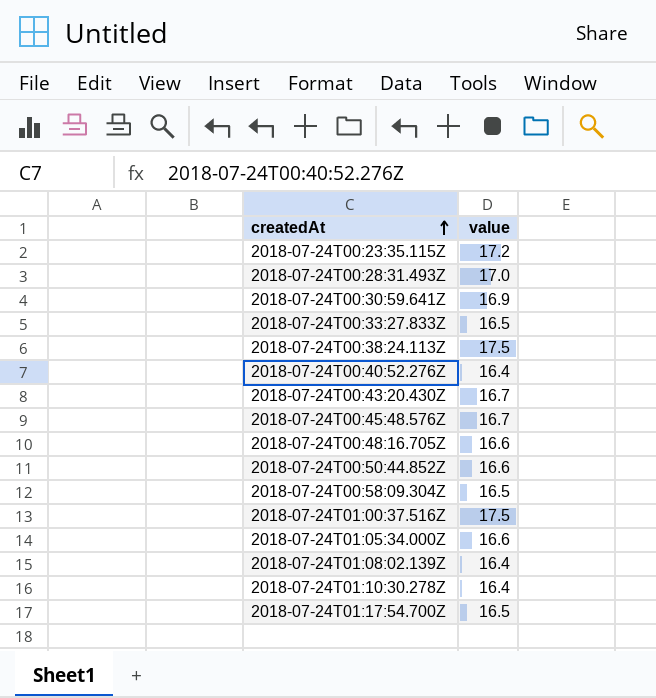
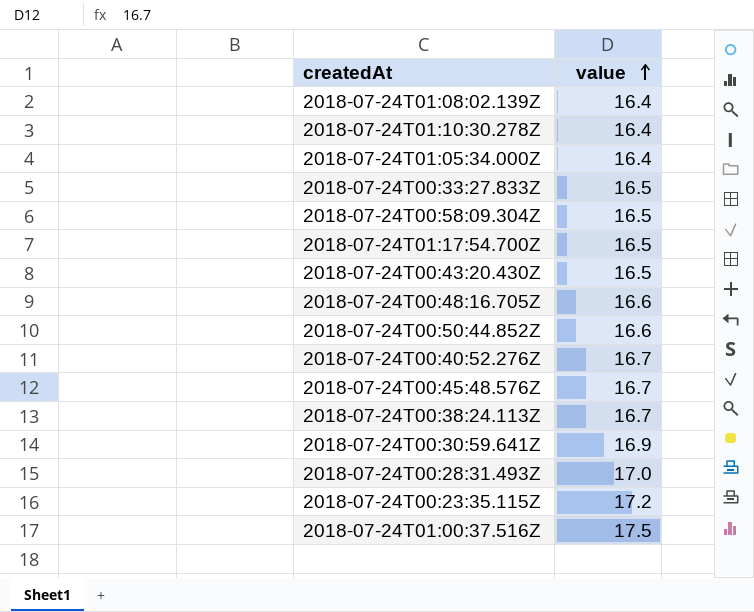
row order: createdAt ascending -> value ascending
2018-07-24T01:05:34.000Z | value: 16.6 -> 16.4
2018-07-24T00:43:20.430Z | value: 16.7 -> 16.5
2018-07-24T00:40:52.276Z | value: 16.4 -> 16.7
2018-07-24T00:38:24.113Z | value: 17.5 -> 16.7

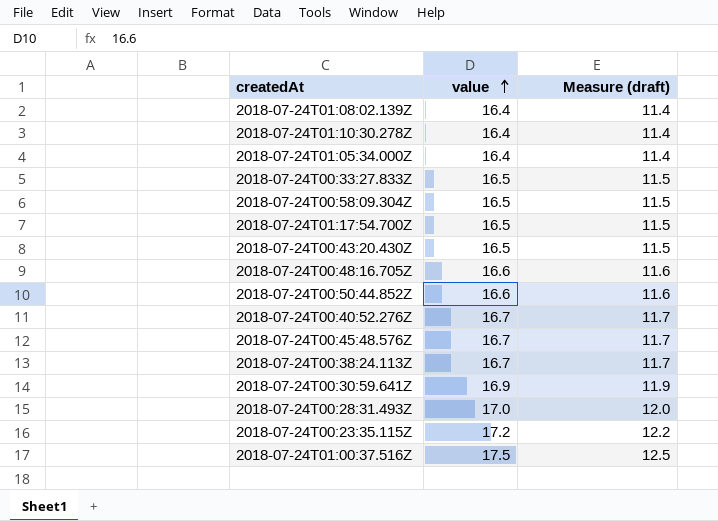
column Measure (draft) | formula: none -> [value] - 5

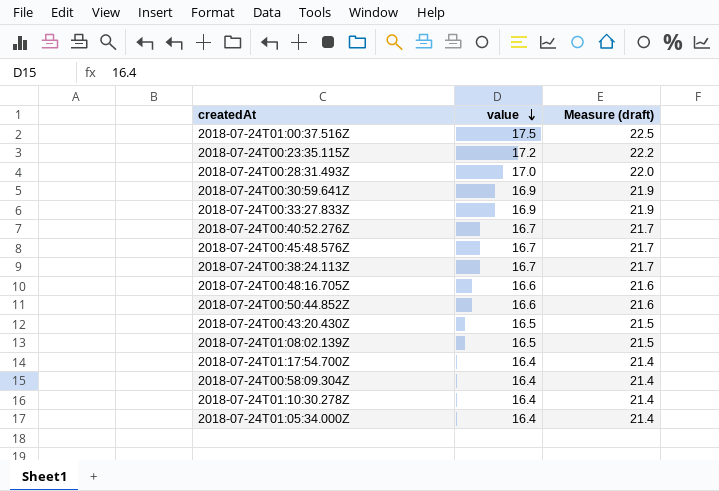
row order: value ascending -> value descending
column Measure (draft) | formula: [value] - 5 -> [value] + 5
2018-07-24T00:33:27.833Z | value: 16.5 -> 16.9
2018-07-24T01:08:02.139Z | value: 16.4 -> 16.5
2018-07-24T01:17:54.700Z | value: 16.5 -> 16.4
2018-07-24T00:58:09.304Z | value: 16.5 -> 16.4

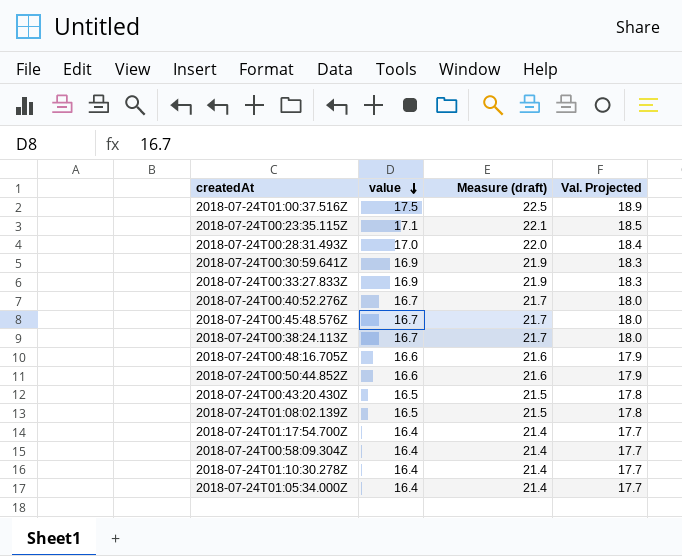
column Val. Projected | formula: none -> [value] * 1.08
2018-07-24T00:23:35.115Z | value: 17.2 -> 17.1
2018-07-24T00:23:35.115Z | Measure (draft): 22.2 -> 22.1

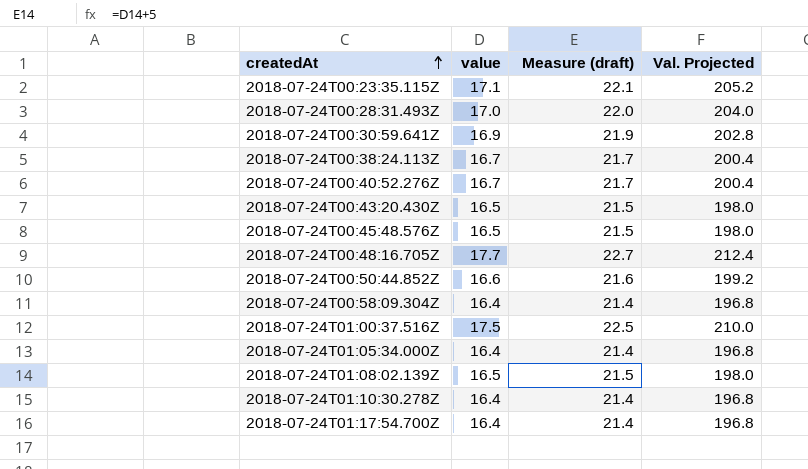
row order: value descending -> createdAt ascending
column Val. Projected | formula: [value] * 1.08 -> [value] * 12
row 2018-07-24T00:33:27.833Z: 16.9 | 21.9 | 18.3 -> none
2018-07-24T00:45:48.576Z | value: 16.7 -> 16.5
2018-07-24T00:45:48.576Z | Measure (draft): 21.7 -> 21.5
2018-07-24T00:48:16.705Z | value: 16.6 -> 17.7
2018-07-24T00:48:16.705Z | Measure (draft): 21.6 -> 22.7

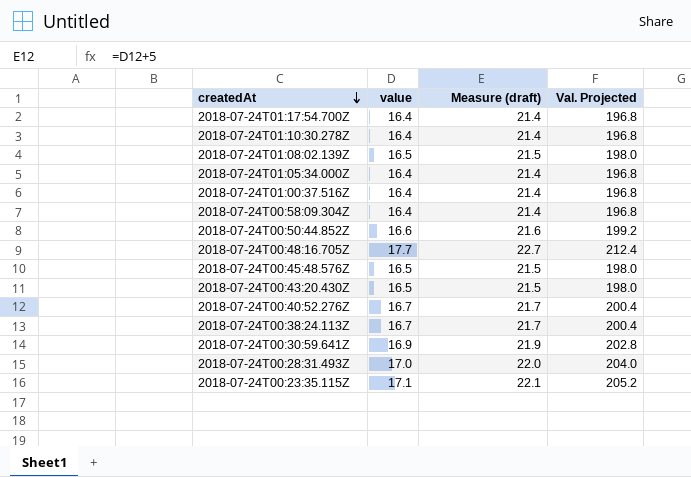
row order: createdAt ascending -> createdAt descending
2018-07-24T01:00:37.516Z | value: 17.5 -> 16.4
2018-07-24T01:00:37.516Z | Measure (draft): 22.5 -> 21.4
2018-07-24T01:00:37.516Z | Val. Projected: 210.0 -> 196.8

